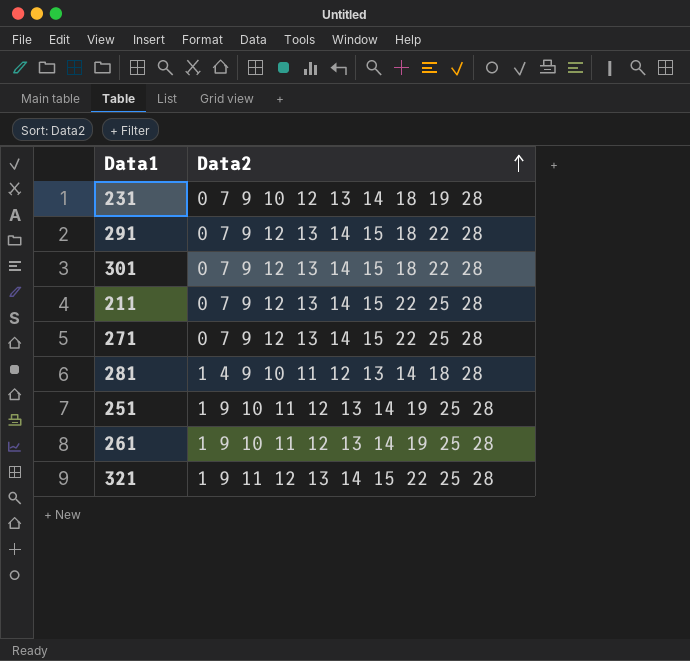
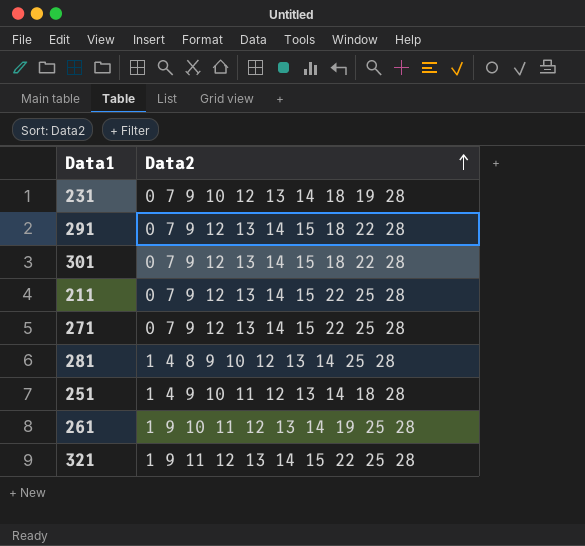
281 | Data2: 1 4 9 10 11 12 13 14 18 28 -> 1 4 8 9 10 12 13 14 25 28
251 | Data2: 1 9 10 11 12 13 14 19 25 28 -> 1 4 9 10 11 12 13 14 18 28

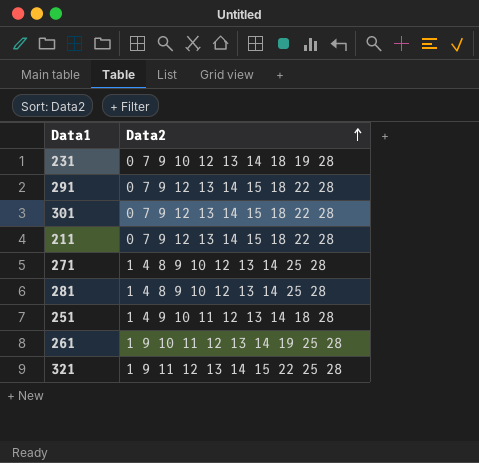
211 | Data2: 0 7 9 12 13 14 15 22 25 28 -> 0 7 9 12 13 14 15 18 22 28
271 | Data2: 0 7 9 12 13 14 15 22 25 28 -> 1 4 8 9 10 12 13 14 25 28

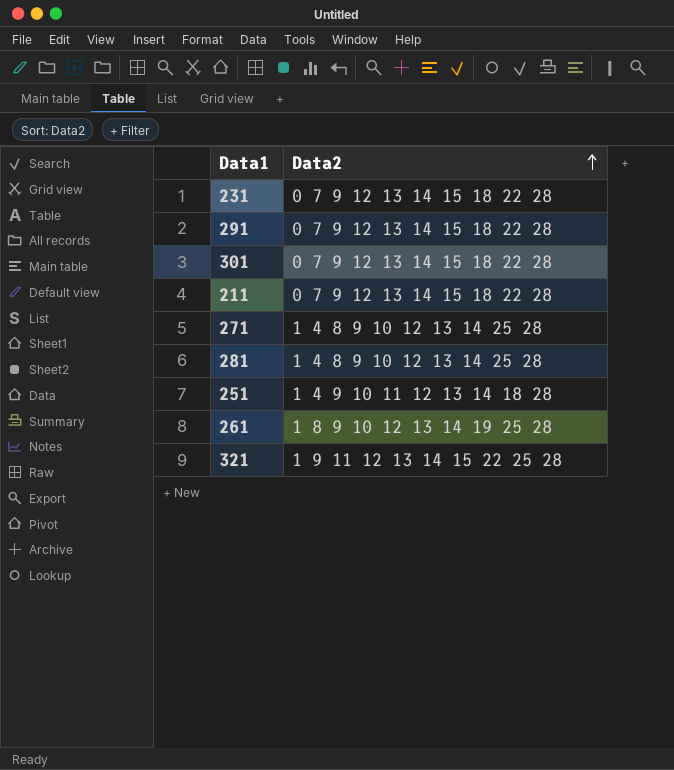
231 | Data2: 0 7 9 10 12 13 14 18 19 28 -> 0 7 9 12 13 14 15 18 22 28
261 | Data2: 1 9 10 11 12 13 14 19 25 28 -> 1 8 9 10 12 13 14 19 25 28

